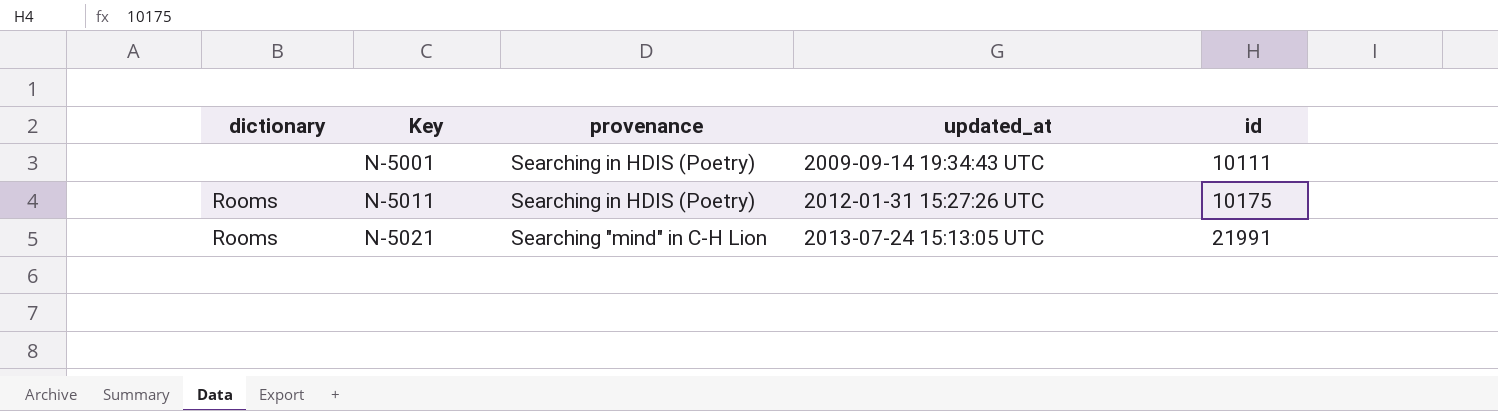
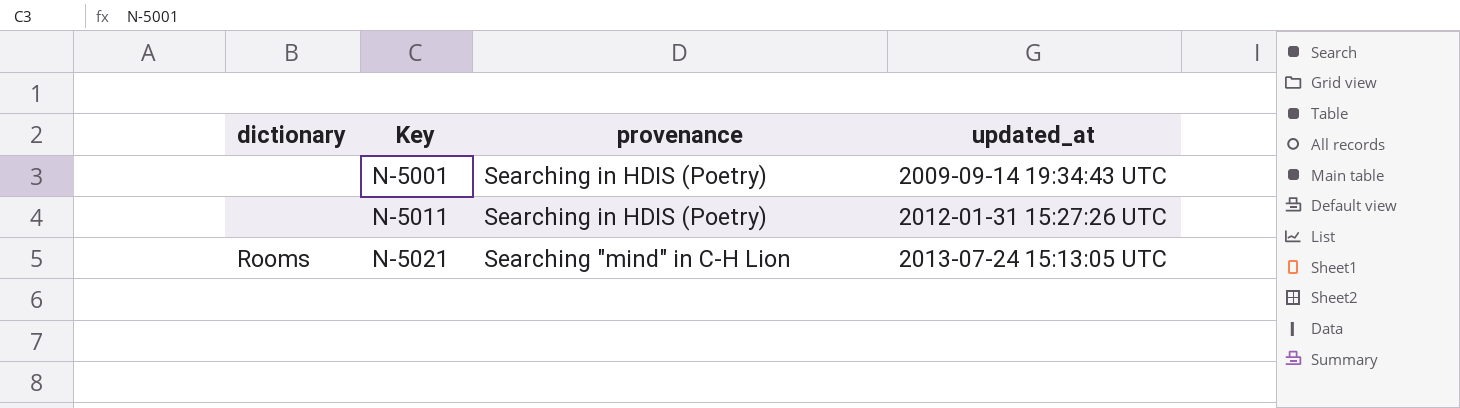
column id | position: 5 -> none
N-5011 | dictionary: Rooms -> none

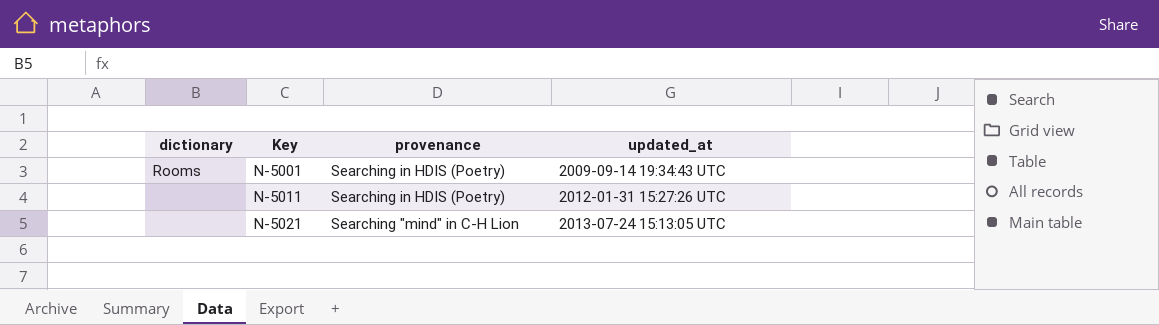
N-5001 | dictionary: none -> Rooms
N-5021 | dictionary: Rooms -> none

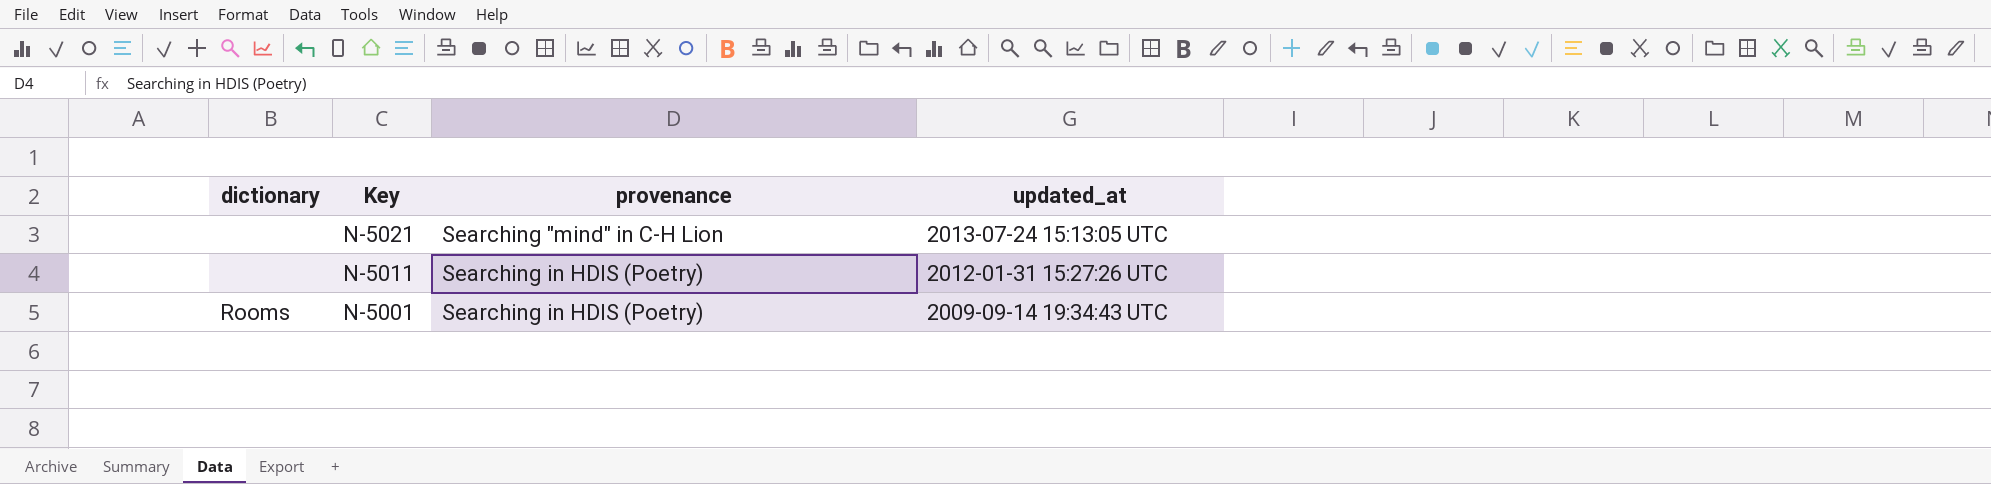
row order: Key ascending -> Key descending

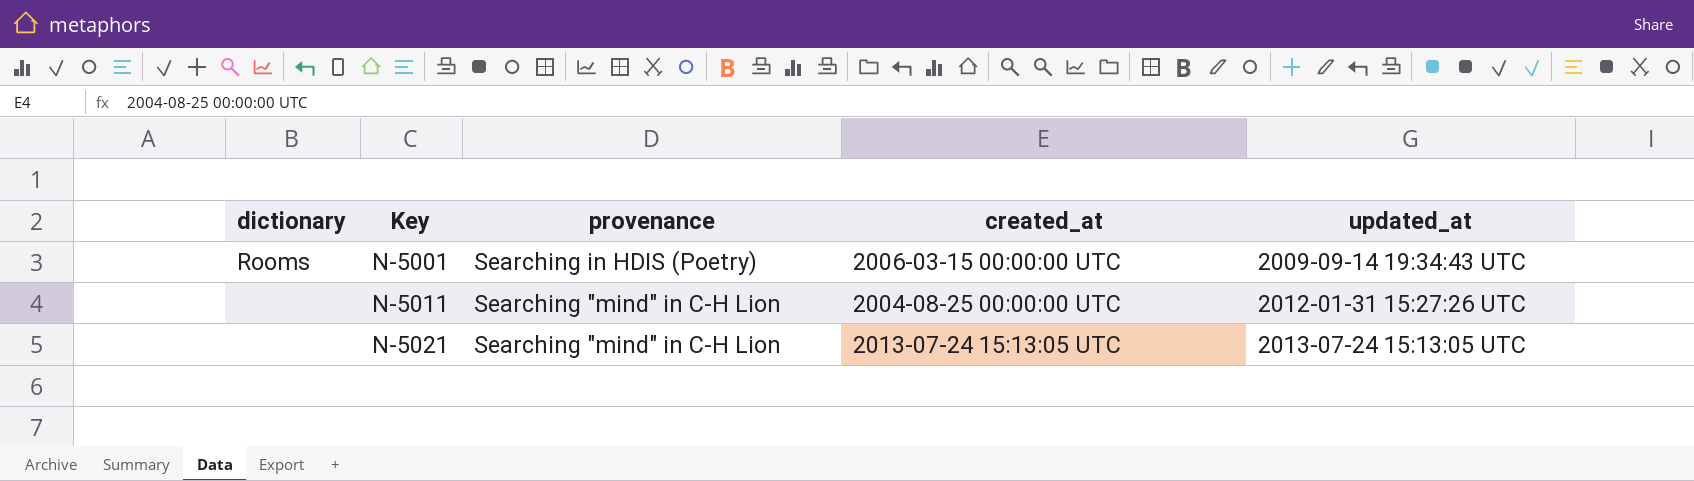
row order: Key descending -> Key ascending
column created_at | position: none -> 4
N-5011 | provenance: Searching in HDIS (Poetry) -> Searching "mind" in C-H Lion

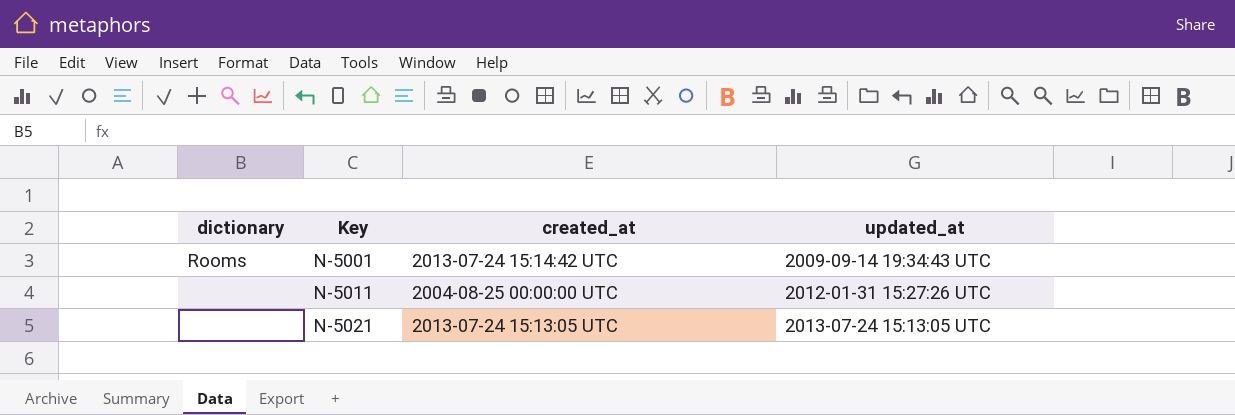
column provenance | position: 3 -> none
N-5001 | created_at: 2006-03-15 00:00:00 UTC -> 2013-07-24 15:14:42 UTC

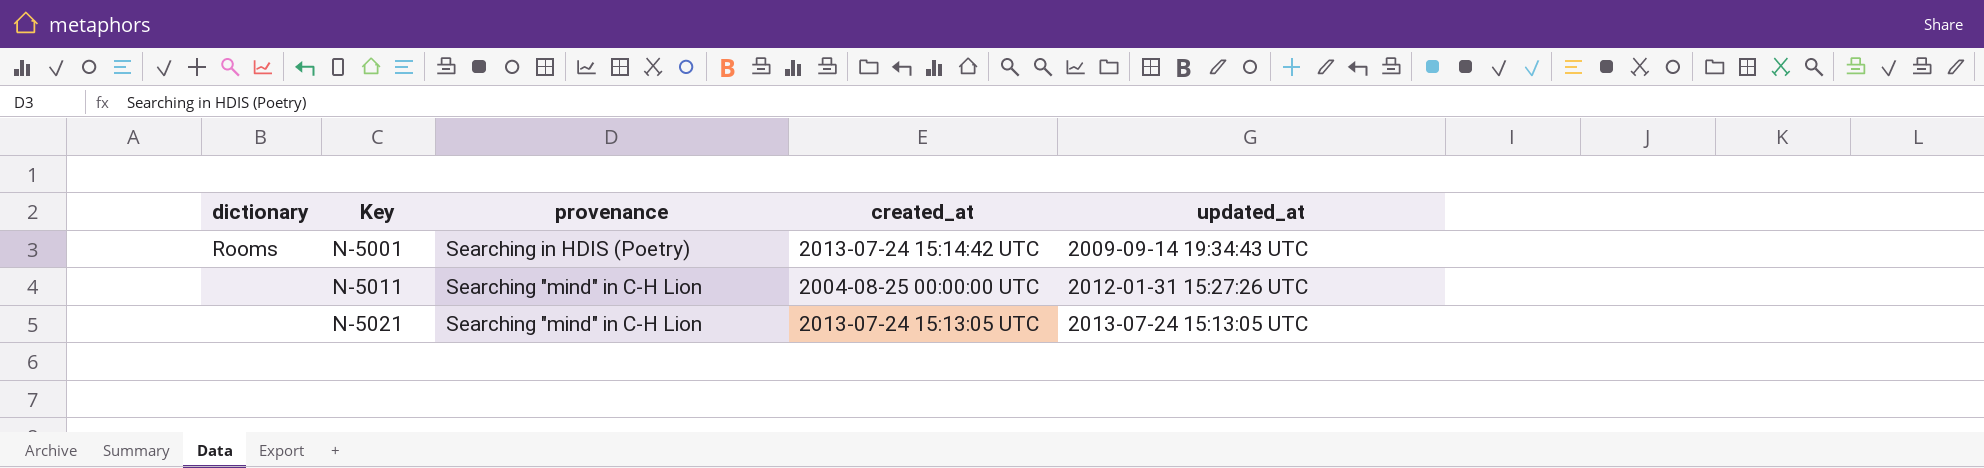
column provenance | position: none -> 3

